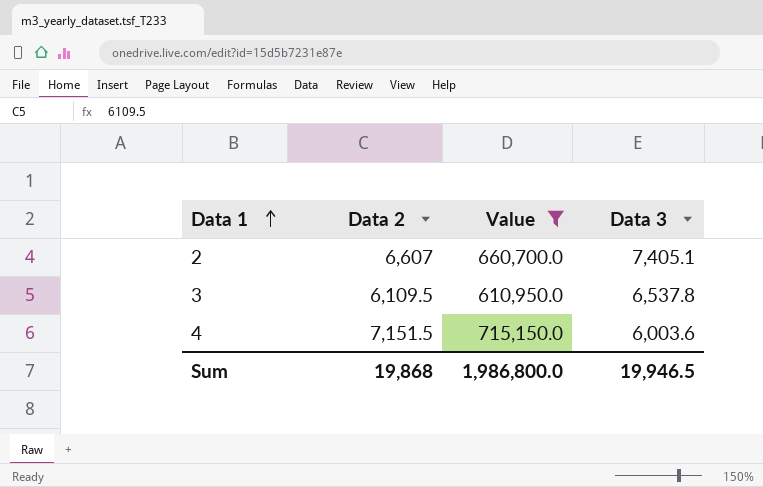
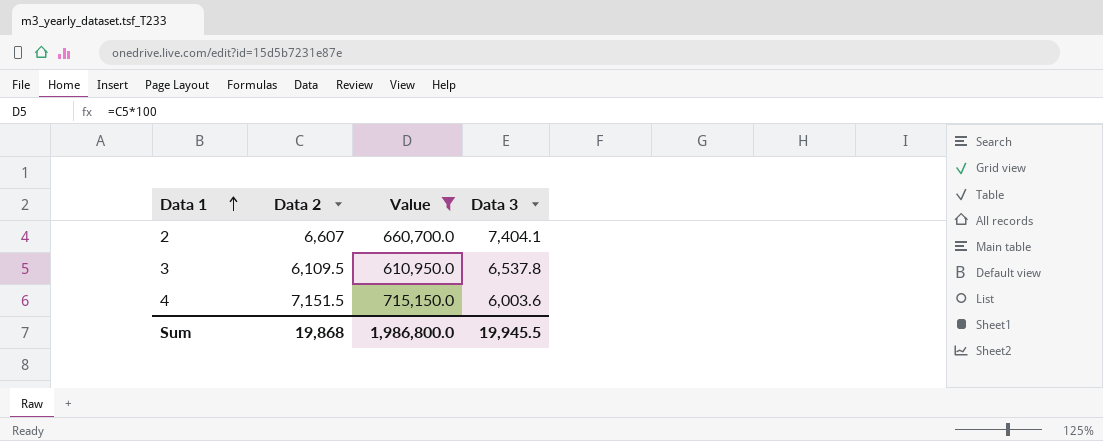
2 | Data 3: 7,405.1 -> 7,404.1
Sum | Data 3: 19,946.5 -> 19,945.5

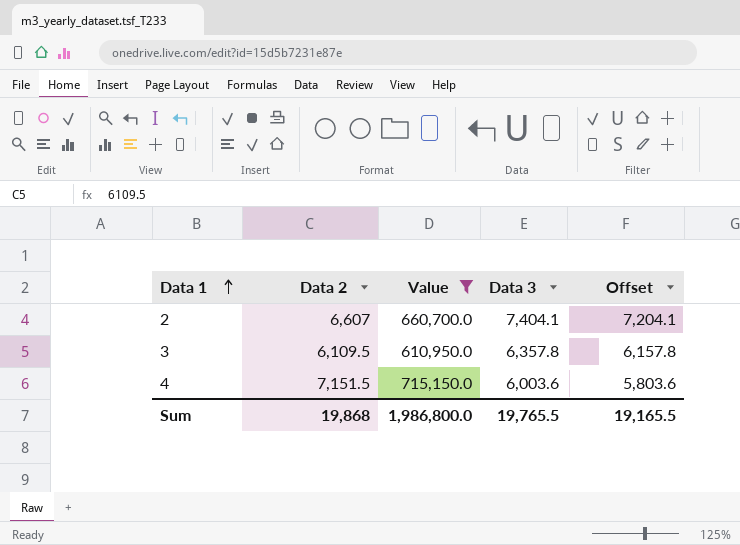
column Offset | formula: none -> [Data 3] - 200
3 | Data 3: 6,537.8 -> 6,357.8
Sum | Data 3: 19,945.5 -> 19,765.5

